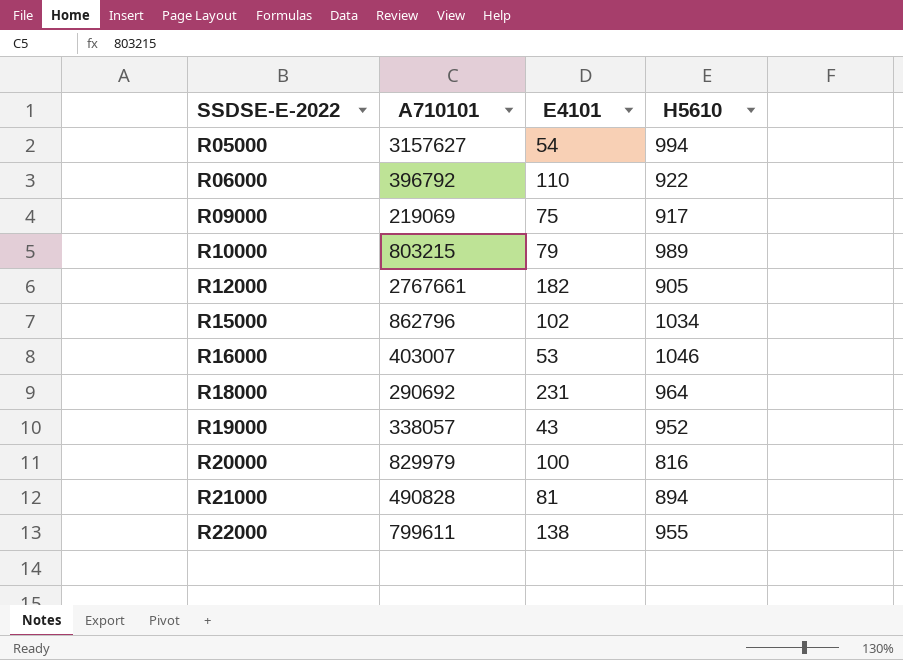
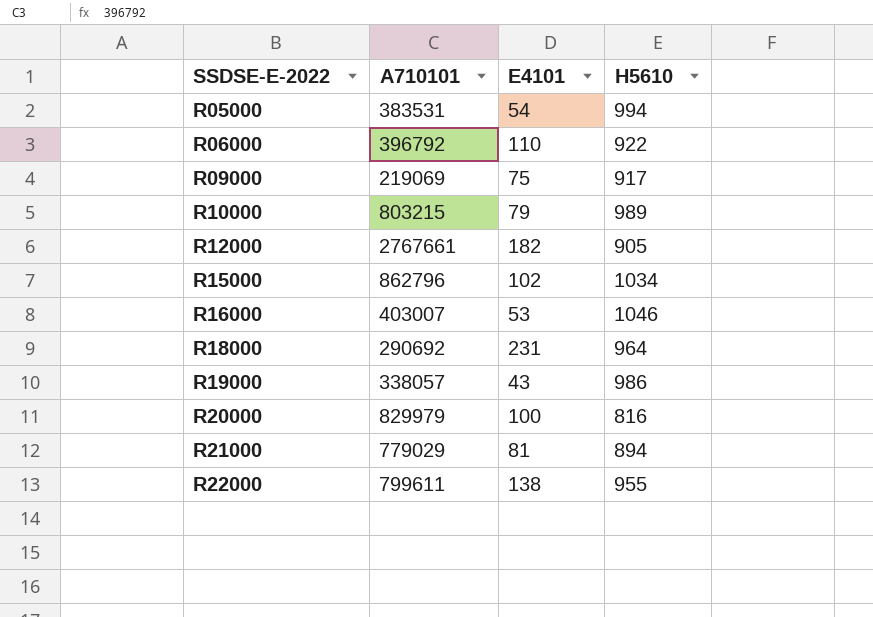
R05000 | A710101: 3157627 -> 383531
R19000 | H5610: 952 -> 986
R21000 | A710101: 490828 -> 779029

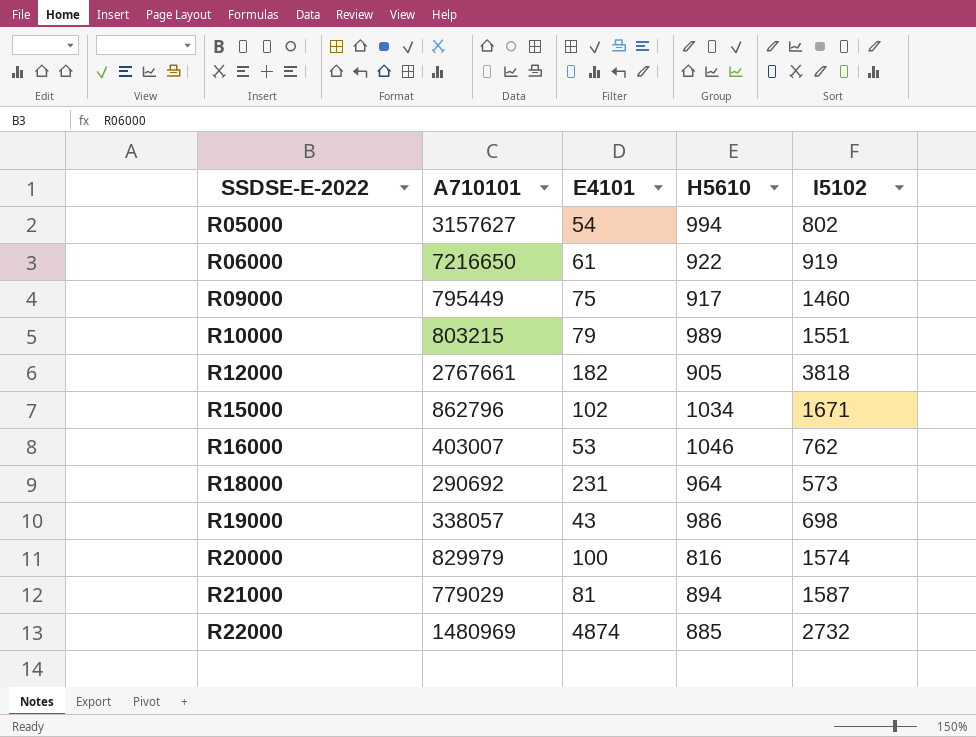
column I5102 | position: none -> 5
R05000 | A710101: 383531 -> 3157627
R06000 | A710101: 396792 -> 7216650
R06000 | E4101: 110 -> 61
R09000 | A710101: 219069 -> 795449
R22000 | A710101: 799611 -> 1480969
R22000 | E4101: 138 -> 4874
R22000 | H5610: 955 -> 885

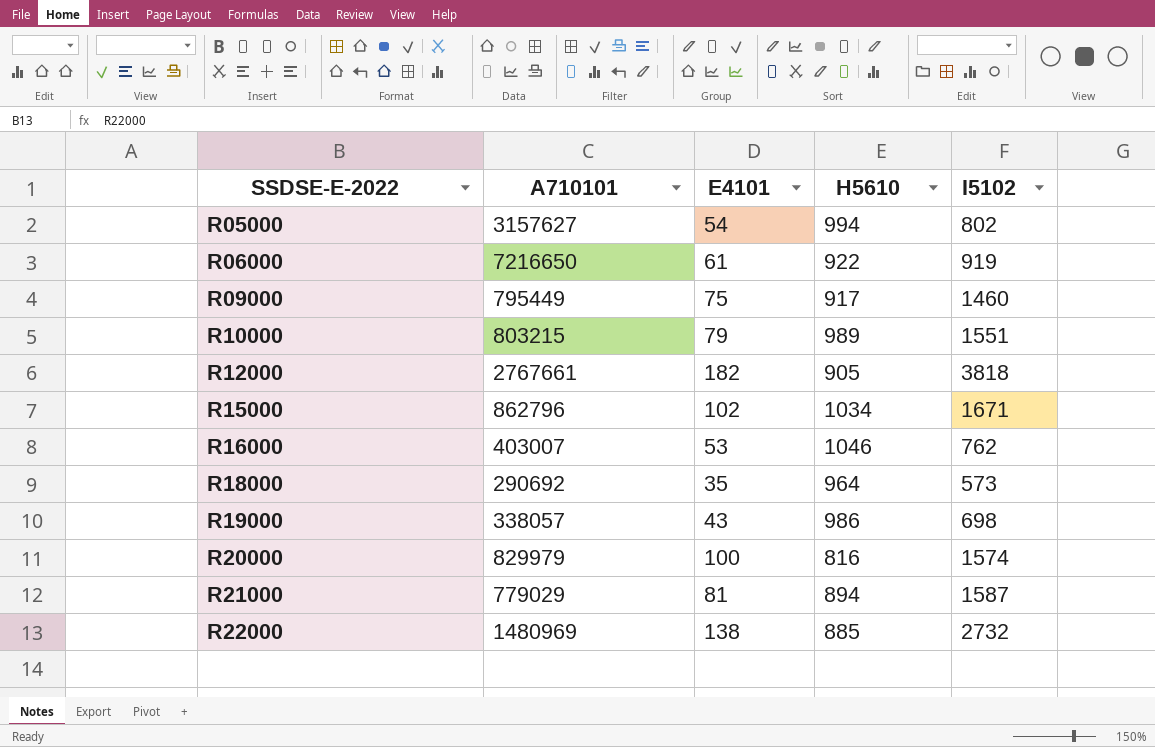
R18000 | E4101: 231 -> 35
R22000 | E4101: 4874 -> 138

